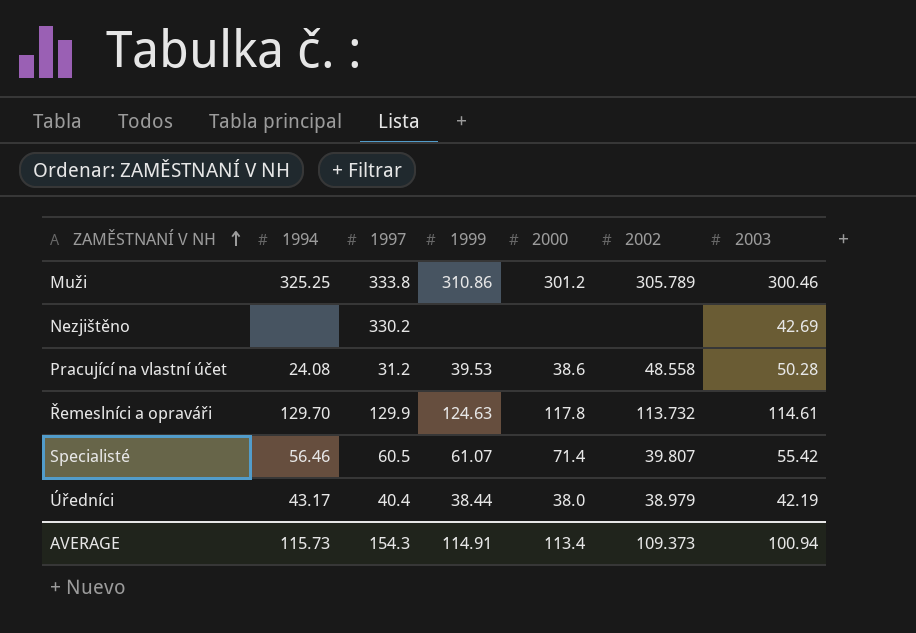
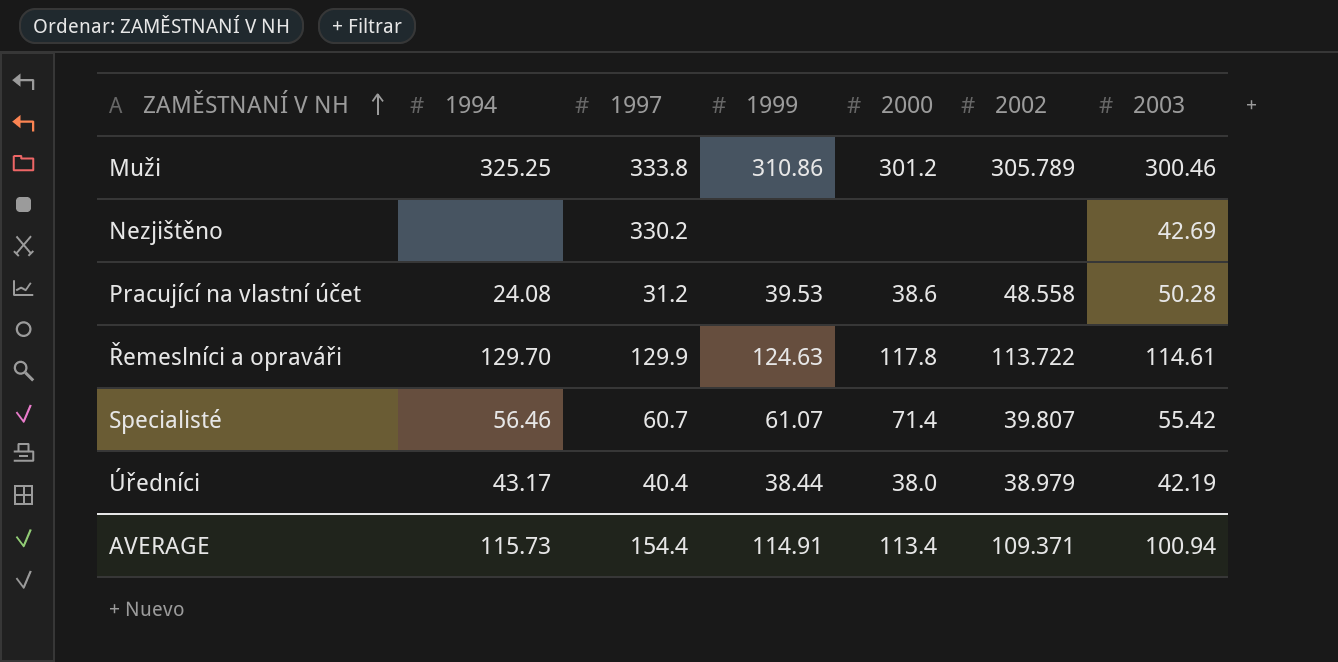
Řemeslníci a opraváři | 2002: 113.732 -> 113.722
Specialisté | 1997: 60.5 -> 60.7
AVERAGE | 1997: 154.3 -> 154.4
AVERAGE | 2002: 109.373 -> 109.371

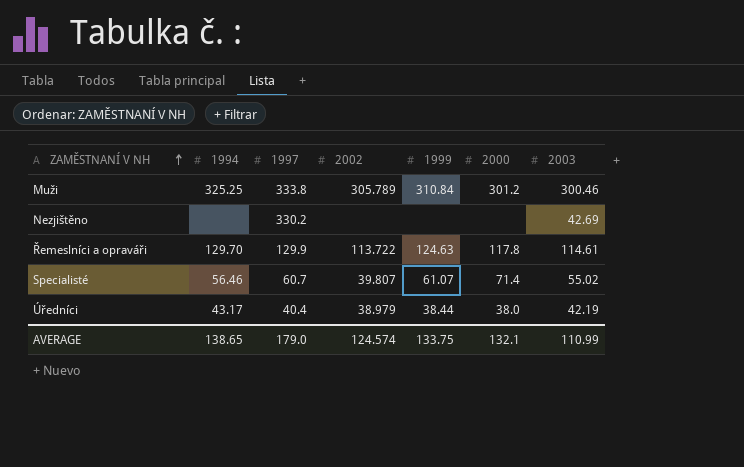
column 2002 | position: 6 -> 4
row Pracující na vlastní účet: 24.08 | 31.2 | 39.53 | 38.6 | 48.558 | 50.28 -> none
Muži | 1999: 310.86 -> 310.84
Specialisté | 2003: 55.42 -> 55.02
AVERAGE | 1994: 115.73 -> 138.65
AVERAGE | 1997: 154.4 -> 179.0
AVERAGE | 2002: 109.371 -> 124.574
AVERAGE | 1999: 114.91 -> 133.75
AVERAGE | 2000: 113.4 -> 132.1
AVERAGE | 2003: 100.94 -> 110.99

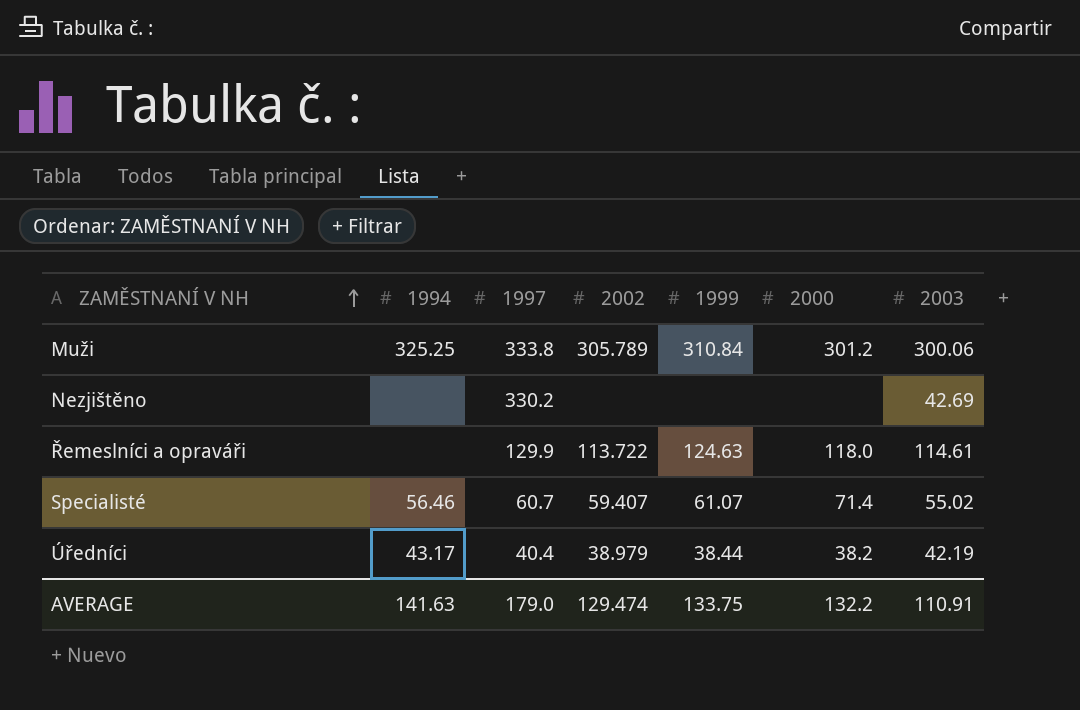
Muži | 2003: 300.46 -> 300.06
Řemeslníci a opraváři | 1994: 129.70 -> none
Řemeslníci a opraváři | 2000: 117.8 -> 118.0
Specialisté | 2002: 39.807 -> 59.407
Úředníci | 2000: 38.0 -> 38.2
AVERAGE | 1994: 138.65 -> 141.63
AVERAGE | 2002: 124.574 -> 129.474
AVERAGE | 2000: 132.1 -> 132.2
AVERAGE | 2003: 110.99 -> 110.91

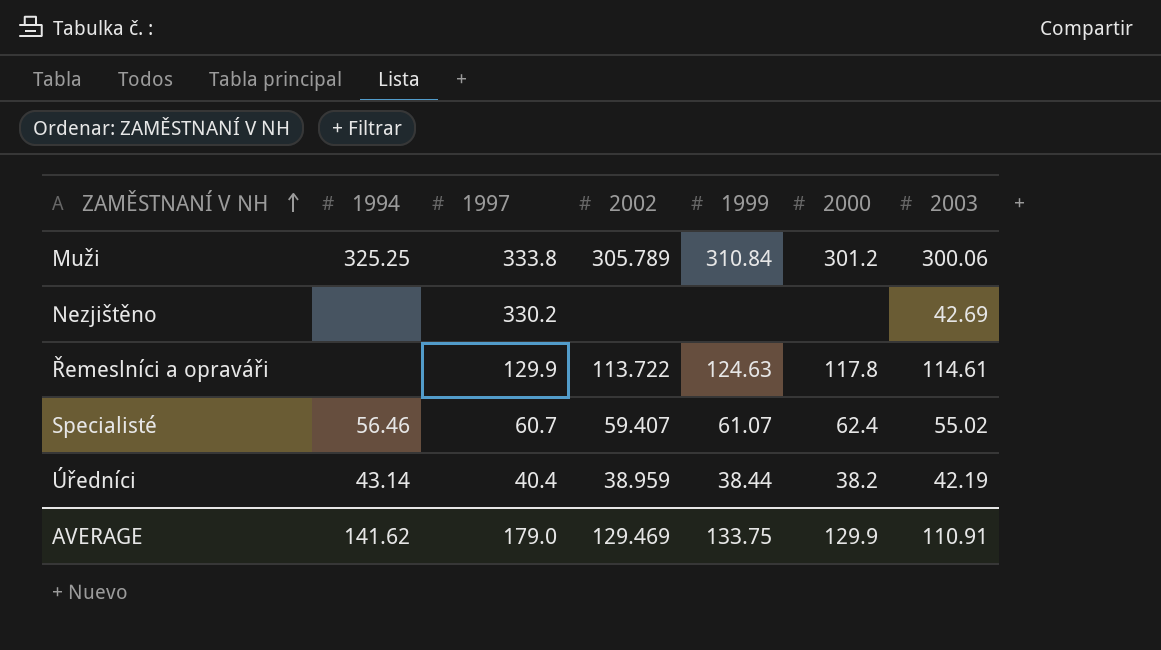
Řemeslníci a opraváři | 2000: 118.0 -> 117.8
Specialisté | 2000: 71.4 -> 62.4
Úředníci | 1994: 43.17 -> 43.14
Úředníci | 2002: 38.979 -> 38.959
AVERAGE | 1994: 141.63 -> 141.62
AVERAGE | 2002: 129.474 -> 129.469
AVERAGE | 2000: 132.2 -> 129.9

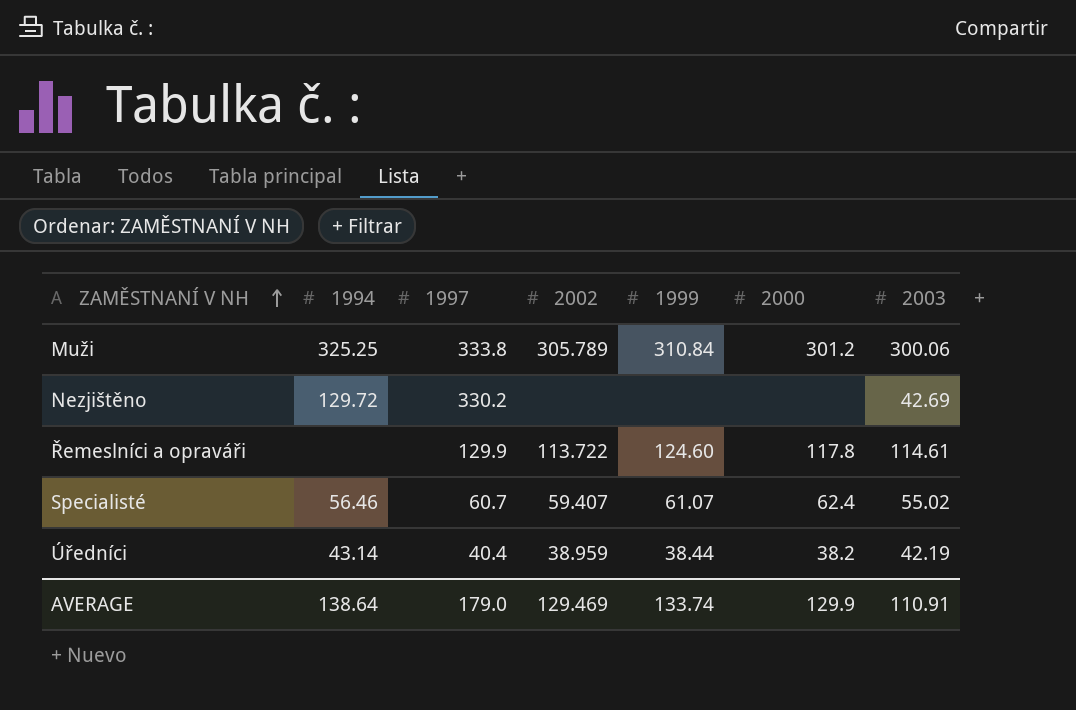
Nezjištěno | 1994: none -> 129.72
Řemeslníci a opraváři | 1999: 124.63 -> 124.60
AVERAGE | 1994: 141.62 -> 138.64
AVERAGE | 1999: 133.75 -> 133.74

